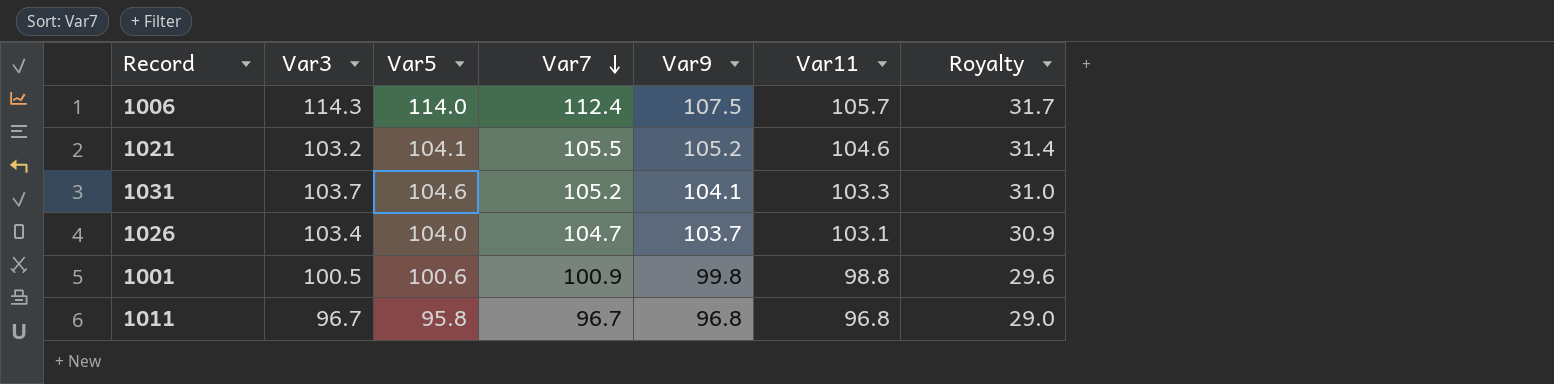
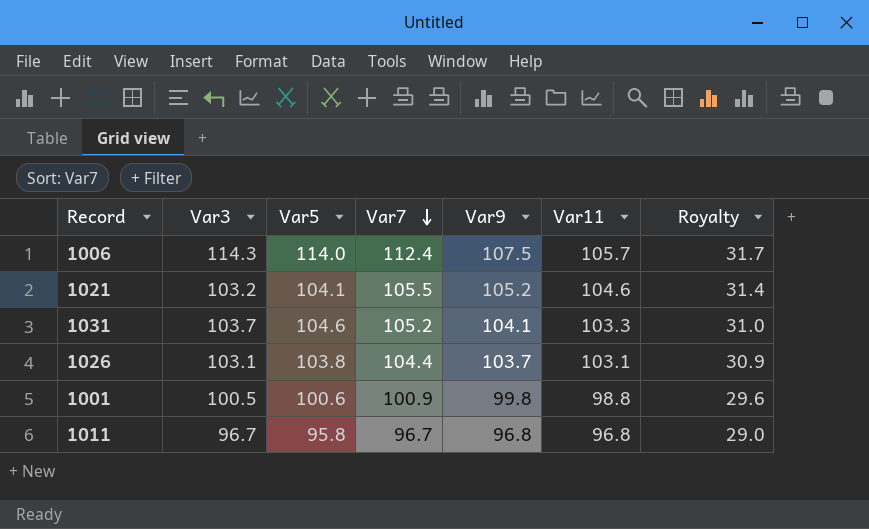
1026 | Var3: 103.4 -> 103.1
1026 | Var5: 104.0 -> 103.8
1026 | Var7: 104.7 -> 104.4

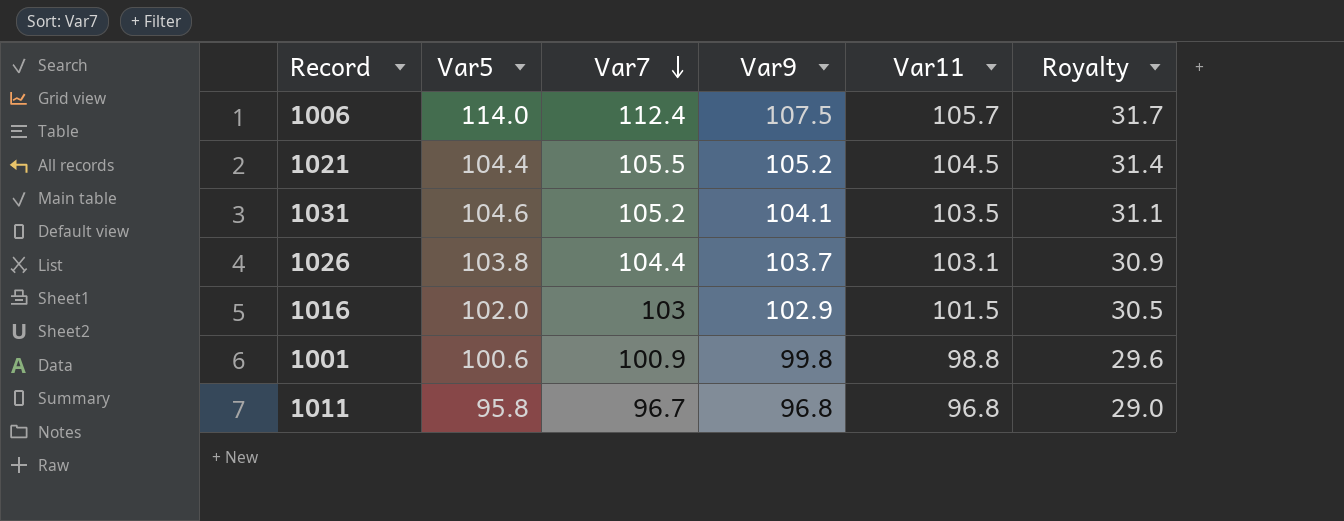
column Var3 | position: 2 -> none
1021 | Var5: 104.1 -> 104.4
1021 | Var11: 104.6 -> 104.5
1031 | Var11: 103.3 -> 103.5
1031 | Royalty: 31.0 -> 31.1
row 1016: none -> 102.0 | 103 | 102.9 | 101.5 | 30.5

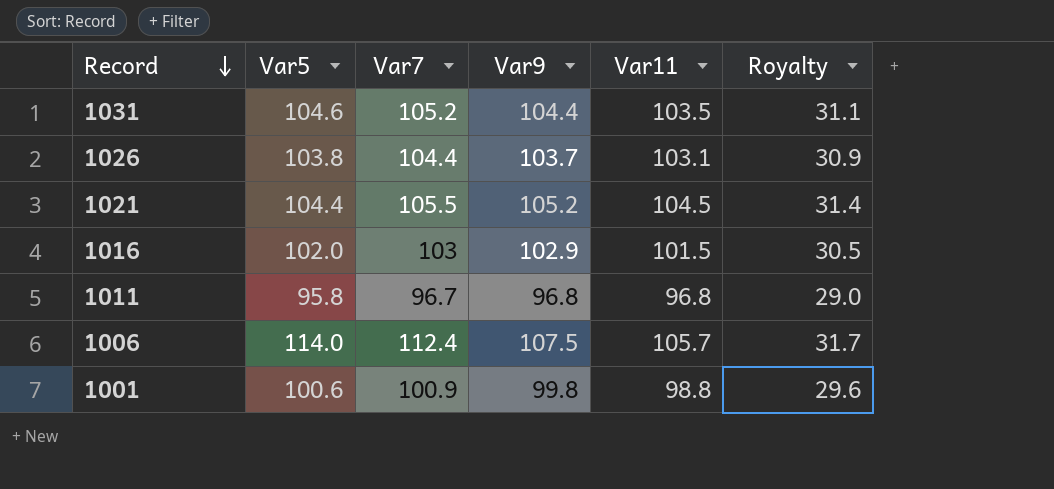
row order: Var7 descending -> Record descending
1031 | Var9: 104.1 -> 104.4

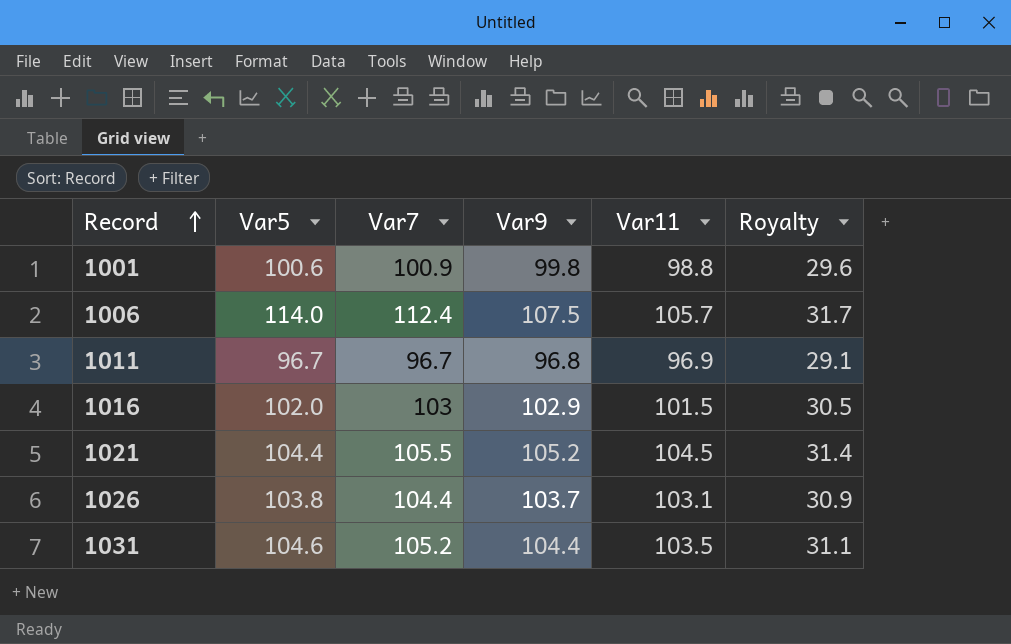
row order: Record descending -> Record ascending
1011 | Var5: 95.8 -> 96.7
1011 | Var11: 96.8 -> 96.9
1011 | Royalty: 29.0 -> 29.1

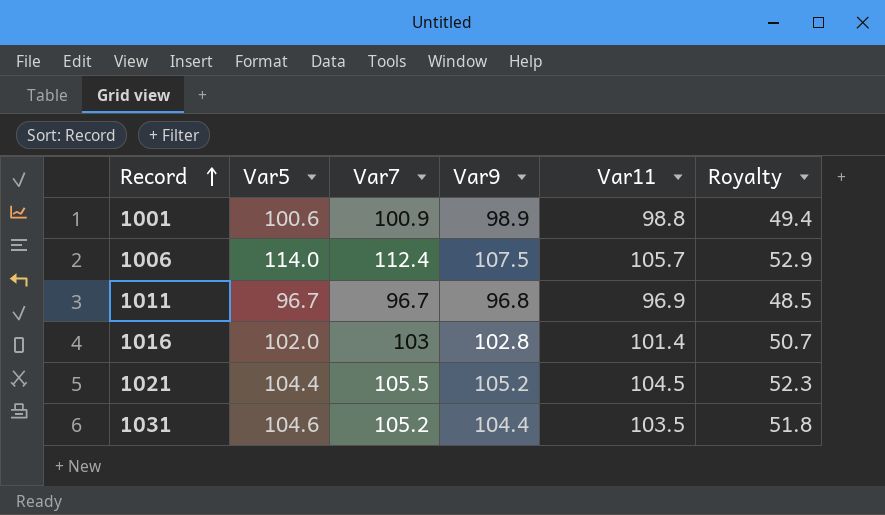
column Royalty | formula: [Var11] * 0.3 -> [Var11] * 0.5
row 1026: 103.8 | 104.4 | 103.7 | 103.1 | 30.9 -> none
1001 | Var9: 99.8 -> 98.9
1016 | Var9: 102.9 -> 102.8
1016 | Var11: 101.5 -> 101.4

